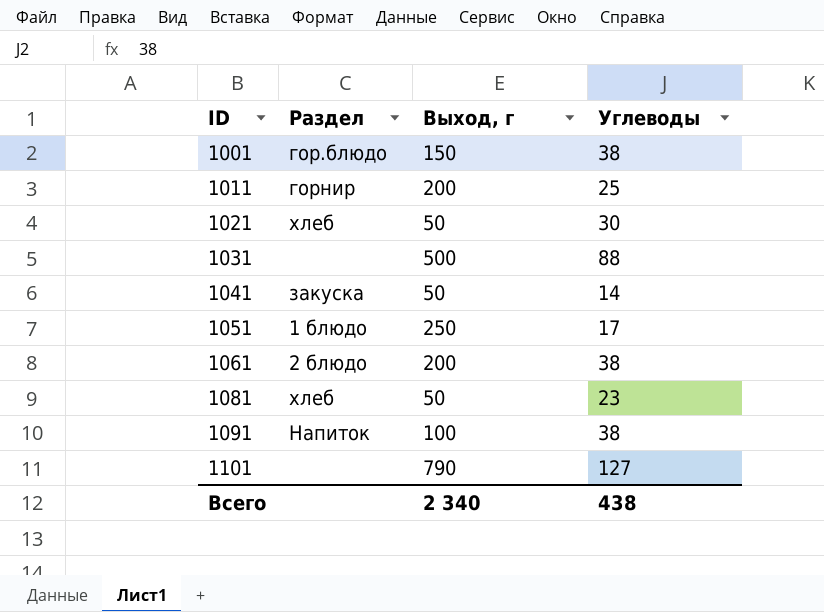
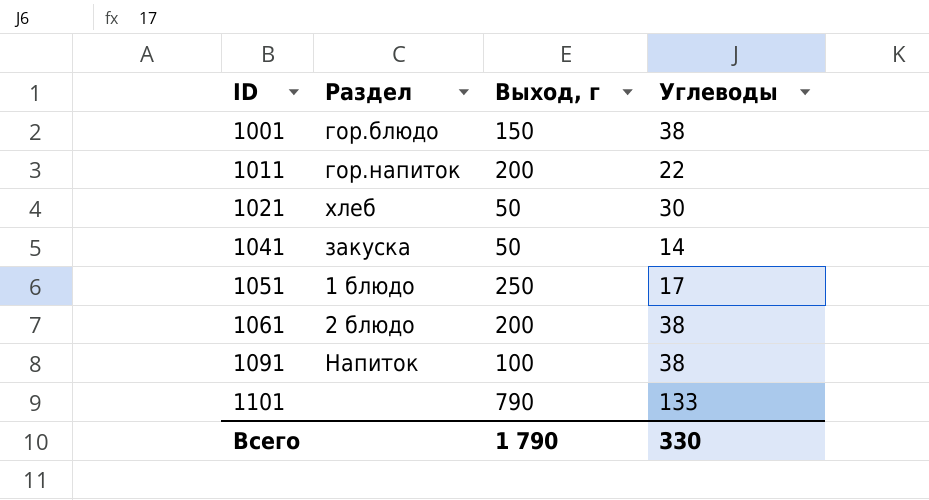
row 1031: none | 500 | 88 -> none
row 1081: хлеб | 50 | 23 -> none
1011 | Раздел: горнир -> гор.напиток
1011 | Углеводы: 25 -> 22
1101 | Углеводы: 127 -> 133
Всего | Выход, г: 2 340 -> 1 790
Всего | Углеводы: 438 -> 330

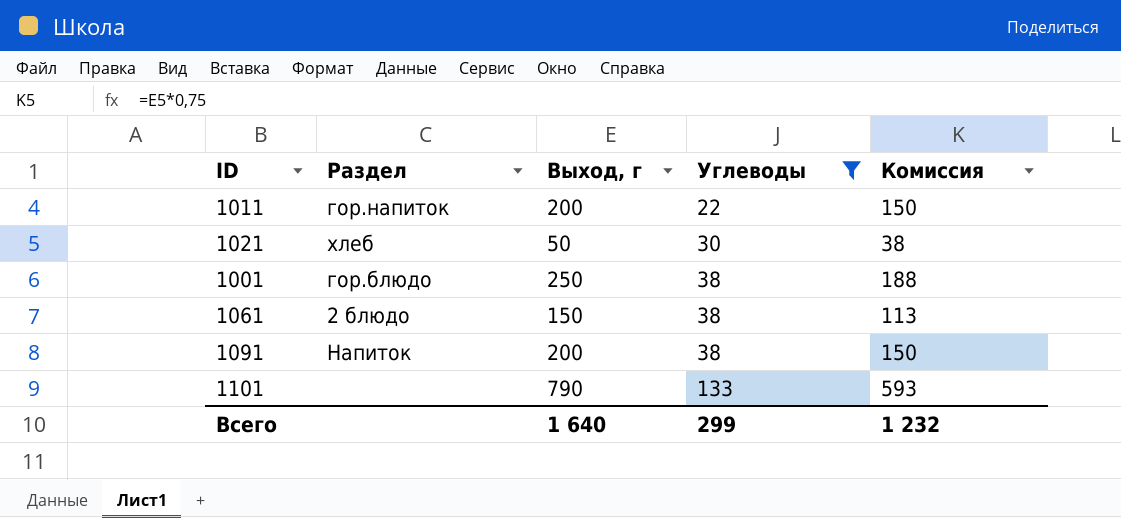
filter: none -> Углеводы >= 22
row order: ID ascending -> Углеводы ascending
column Комиссия | formula: none -> [Выход, г] * 0,75
1001 | Выход, г: 150 -> 250
1061 | Выход, г: 200 -> 150
1091 | Выход, г: 100 -> 200
Всего | Выход, г: 1 790 -> 1 640
Всего | Углеводы: 330 -> 299

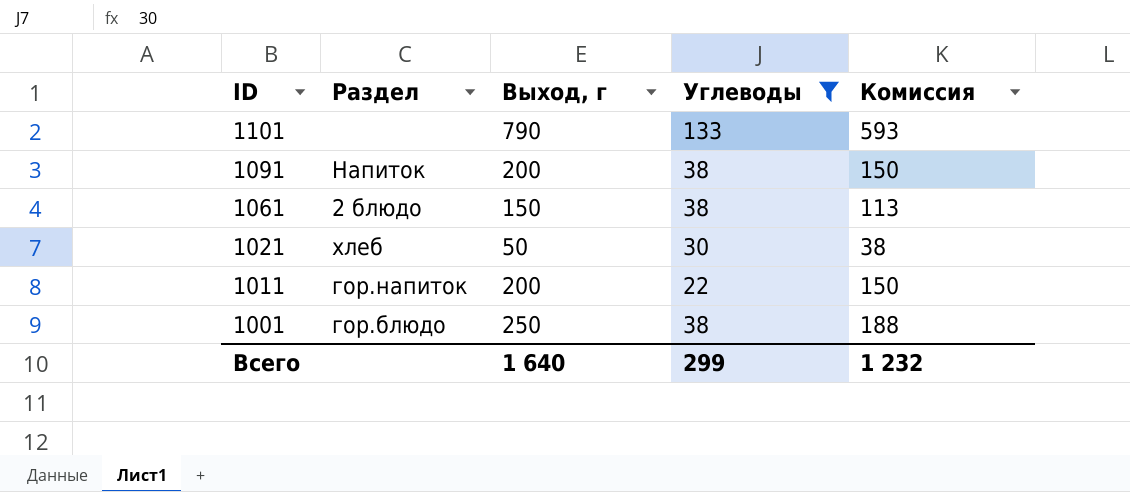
row order: Углеводы ascending -> ID descending

